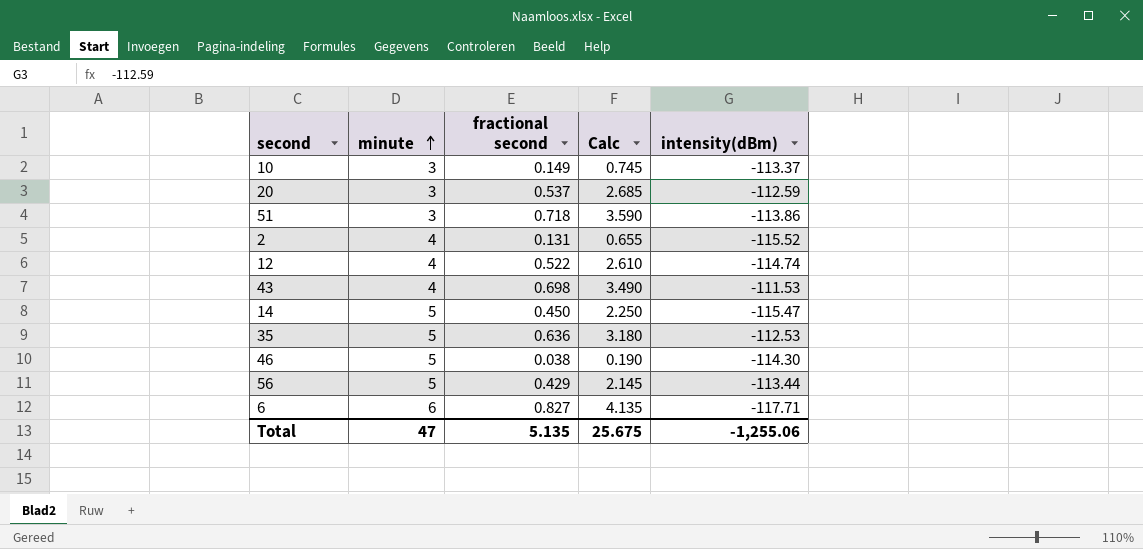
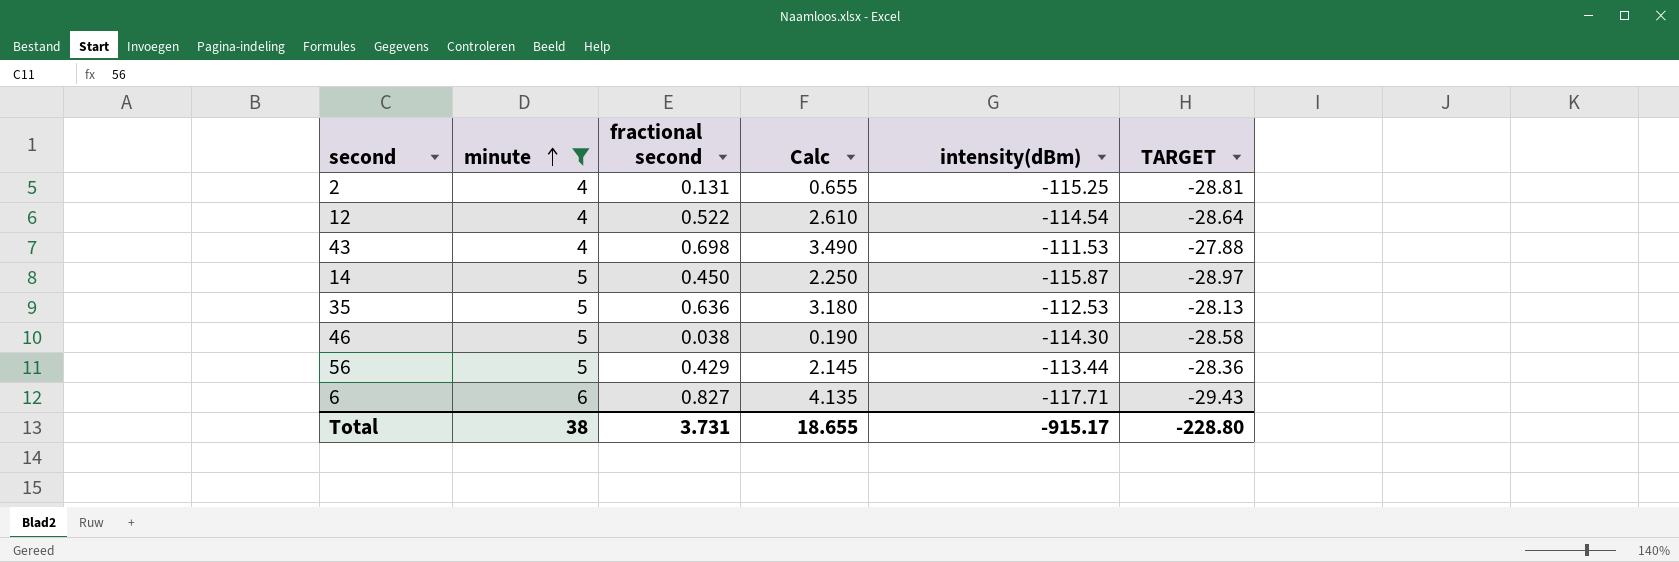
filter: none -> minute != 3
column TARGET | formula: none -> [intensity(dBm)] * 0.25
2 | intensity(dBm): -115.52 -> -115.25
12 | intensity(dBm): -114.74 -> -114.54
14 | intensity(dBm): -115.47 -> -115.87
Total | minute: 47 -> 38
Total | fractional second: 5.135 -> 3.731
Total | Calc: 25.675 -> 18.655
Total | intensity(dBm): -1,255.06 -> -915.17

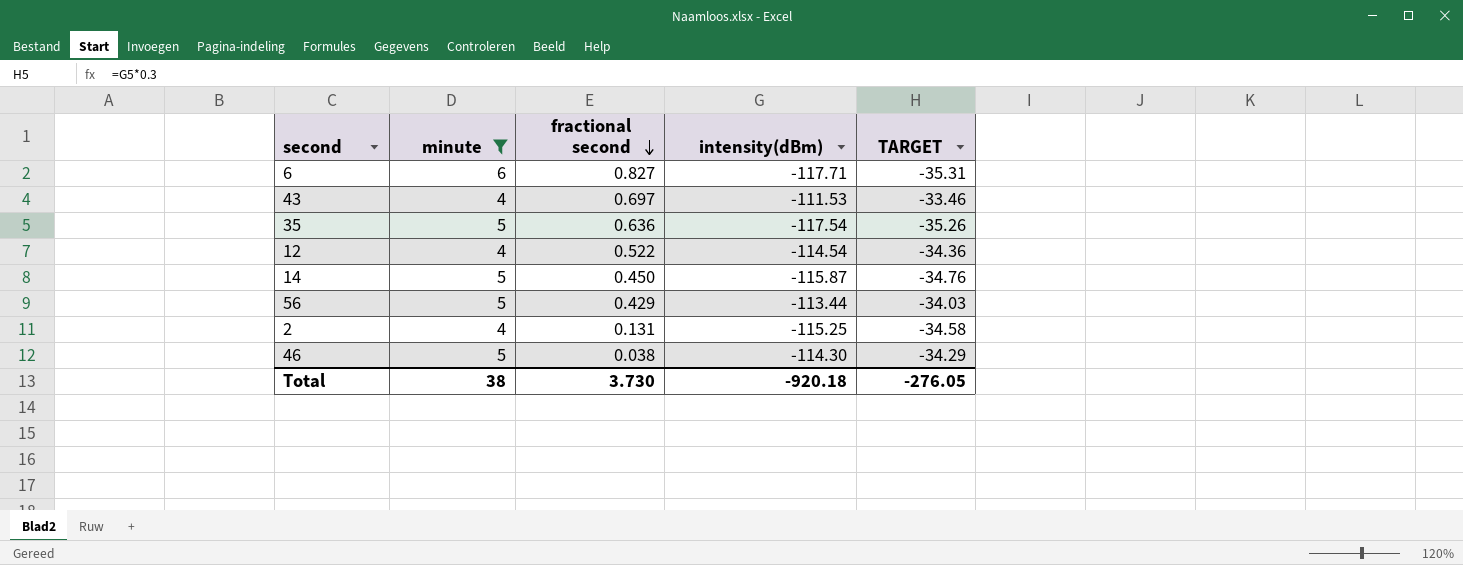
row order: minute ascending -> fractional second descending
column Calc | formula: [fractional second] * 5 -> none
column TARGET | formula: [intensity(dBm)] * 0.25 -> [intensity(dBm)] * 0.3
43 | fractional second: 0.698 -> 0.697
35 | intensity(dBm): -112.53 -> -117.54
Total | fractional second: 3.731 -> 3.730
Total | intensity(dBm): -915.17 -> -920.18
Total | TARGET: -228.80 -> -276.05

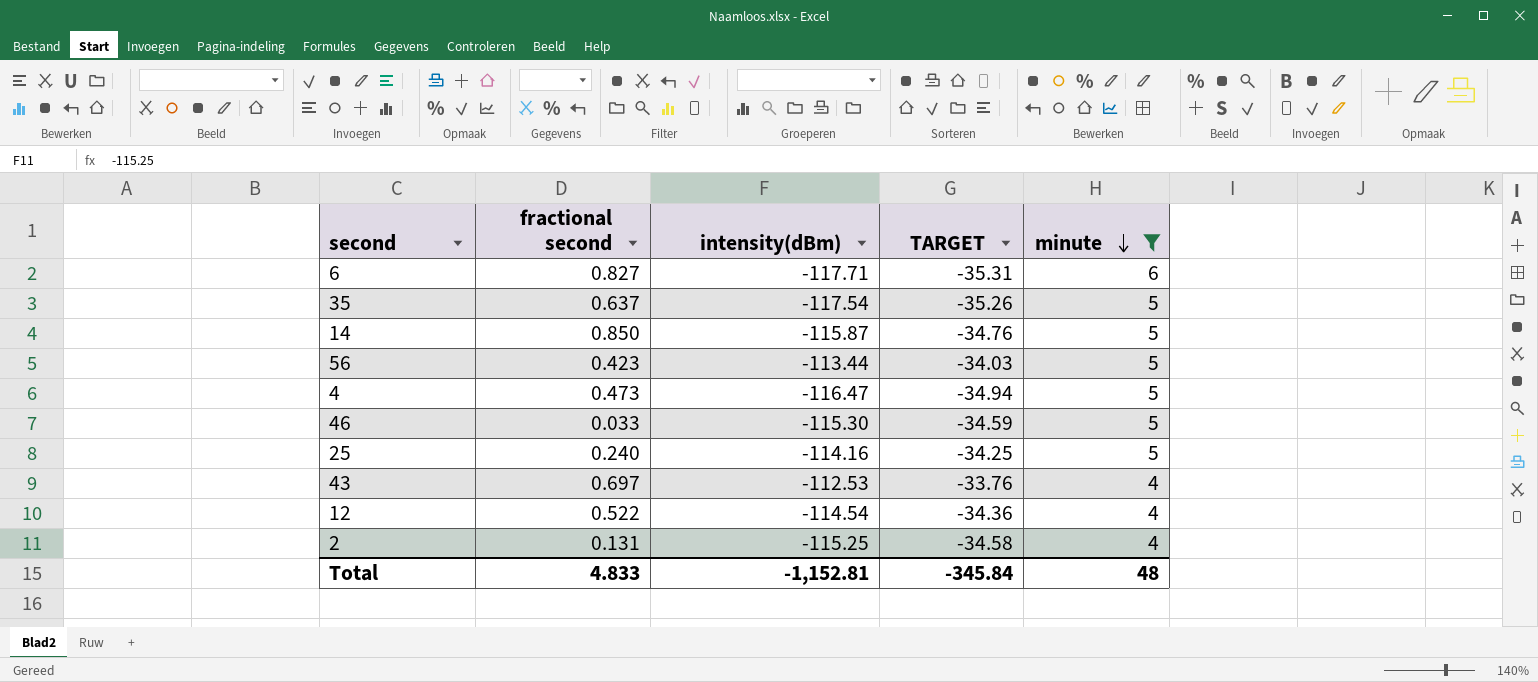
row order: fractional second descending -> minute descending
column minute | position: 2 -> 5
35 | fractional second: 0.636 -> 0.637
14 | fractional second: 0.450 -> 0.850
56 | fractional second: 0.429 -> 0.423
row 4: none -> 0.473 | -116.47 | -34.94 | 5
46 | fractional second: 0.038 -> 0.033
46 | intensity(dBm): -114.30 -> -115.30
46 | TARGET: -34.29 -> -34.59
row 25: none -> 0.240 | -114.16 | -34.25 | 5
43 | intensity(dBm): -111.53 -> -112.53
43 | TARGET: -33.46 -> -33.76
Total | fractional second: 3.730 -> 4.833
Total | intensity(dBm): -920.18 -> -1,152.81
Total | TARGET: -276.05 -> -345.84
Total | minute: 38 -> 48

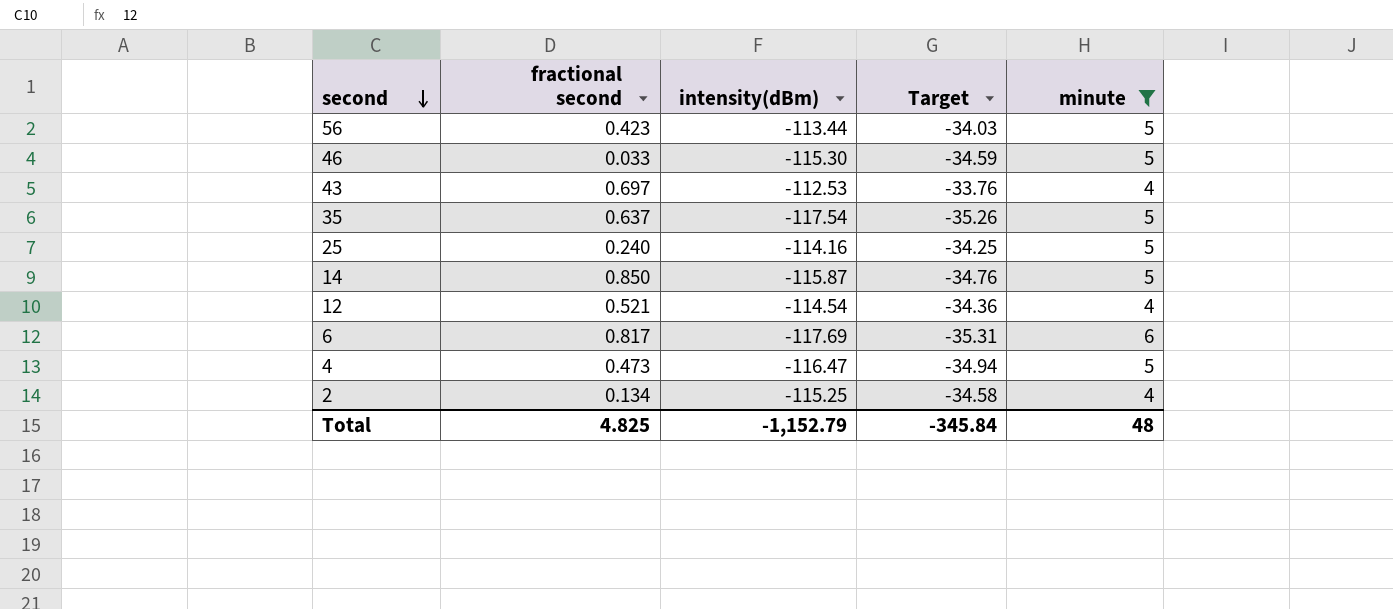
row order: minute descending -> second descending
column name: TARGET -> Target
12 | fractional second: 0.522 -> 0.521
6 | fractional second: 0.827 -> 0.817
6 | intensity(dBm): -117.71 -> -117.69
2 | fractional second: 0.131 -> 0.134
Total | fractional second: 4.833 -> 4.825
Total | intensity(dBm): -1,152.81 -> -1,152.79

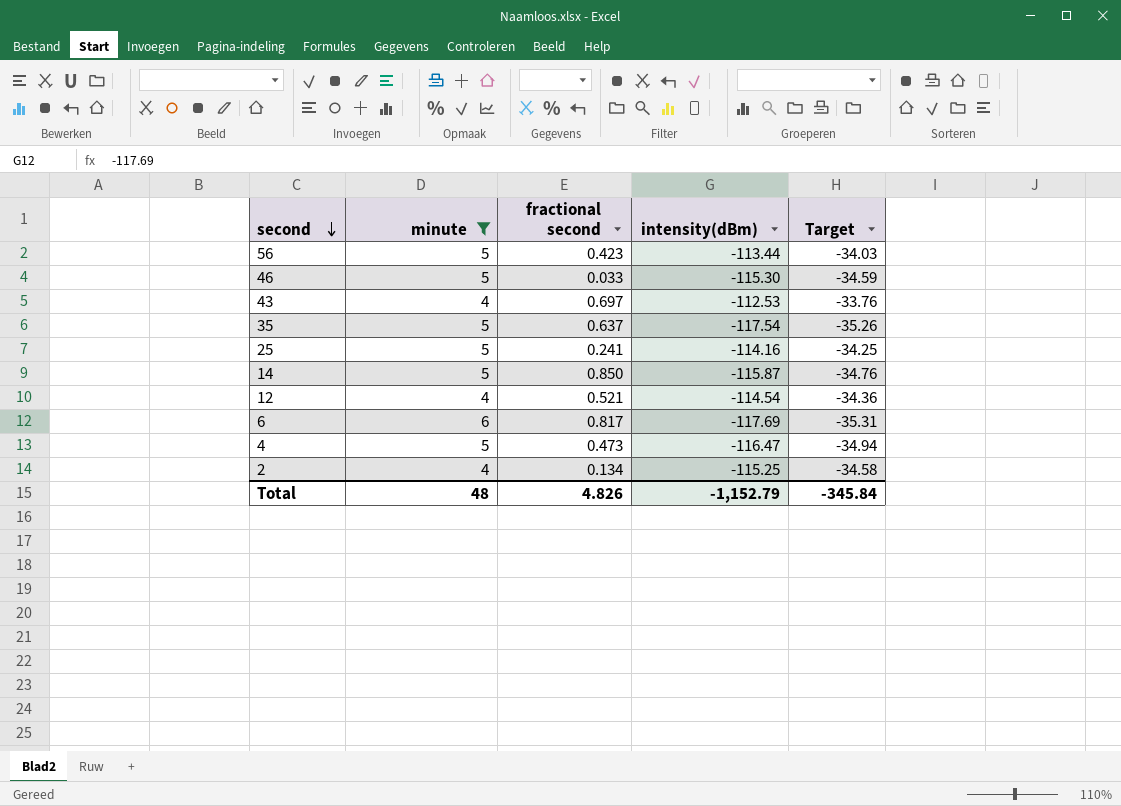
column minute | position: 5 -> 2
25 | fractional second: 0.240 -> 0.241
Total | fractional second: 4.825 -> 4.826

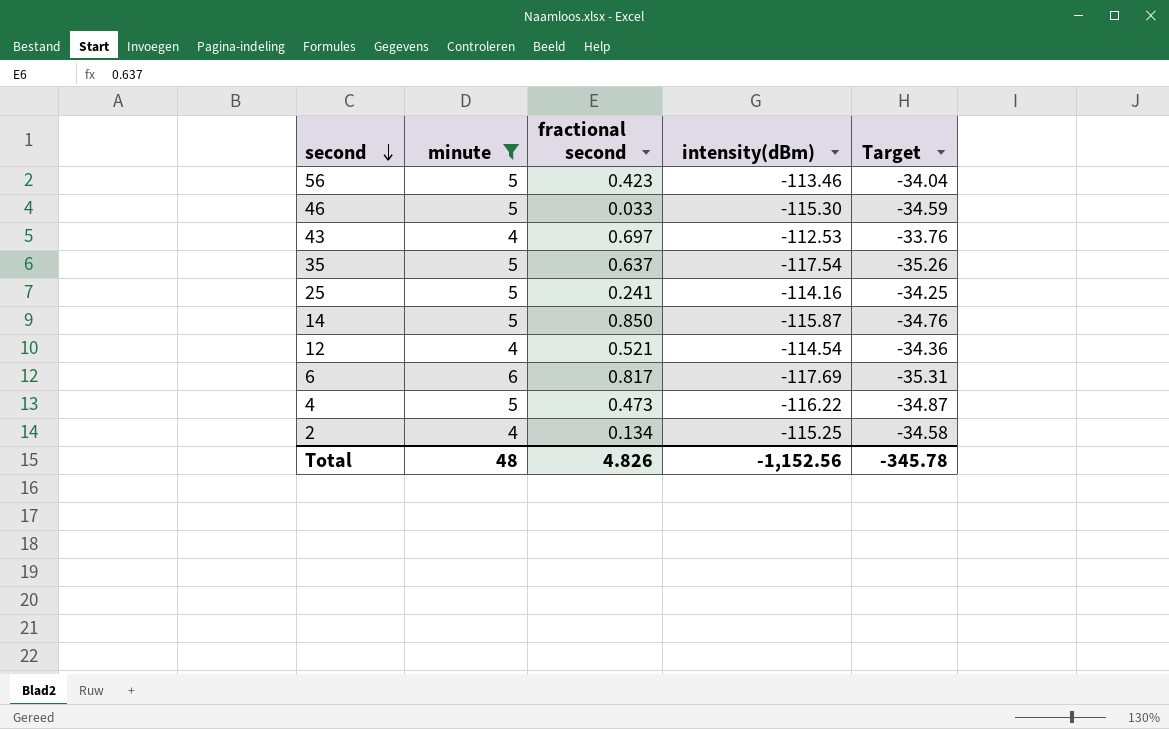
56 | intensity(dBm): -113.44 -> -113.46
56 | Target: -34.03 -> -34.04
4 | intensity(dBm): -116.47 -> -116.22
4 | Target: -34.94 -> -34.87
Total | intensity(dBm): -1,152.79 -> -1,152.56
Total | Target: -345.84 -> -345.78

